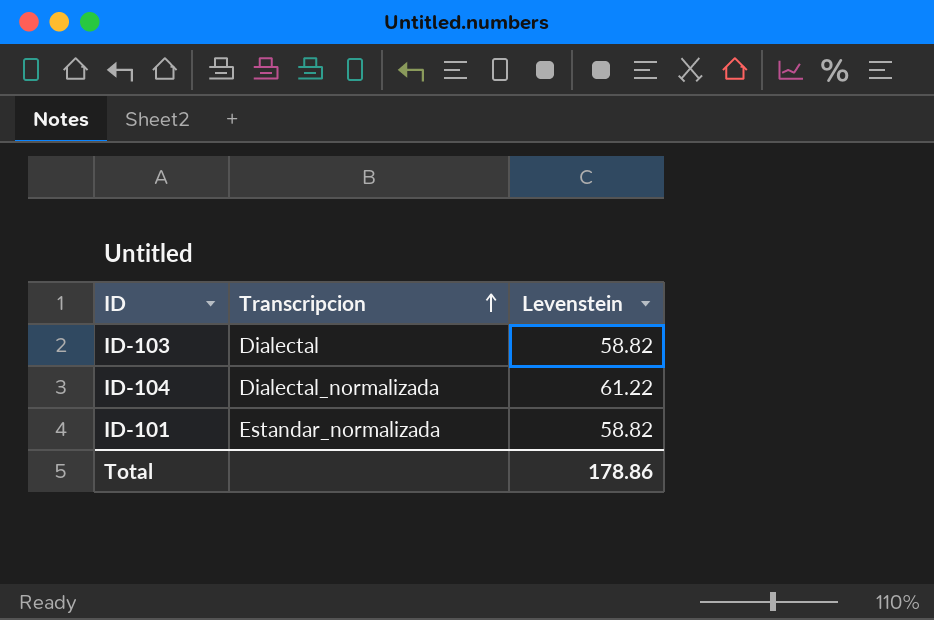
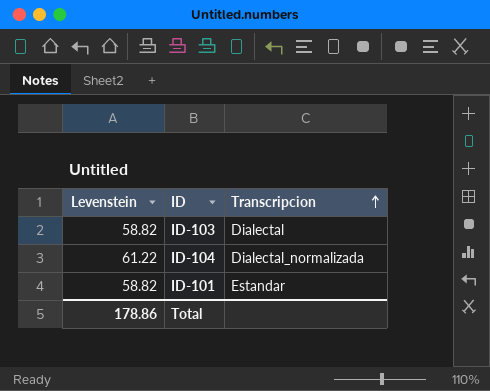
column Levenstein | position: 3 -> 1
ID-101 | Transcripcion: Estandar_normalizada -> Estandar

